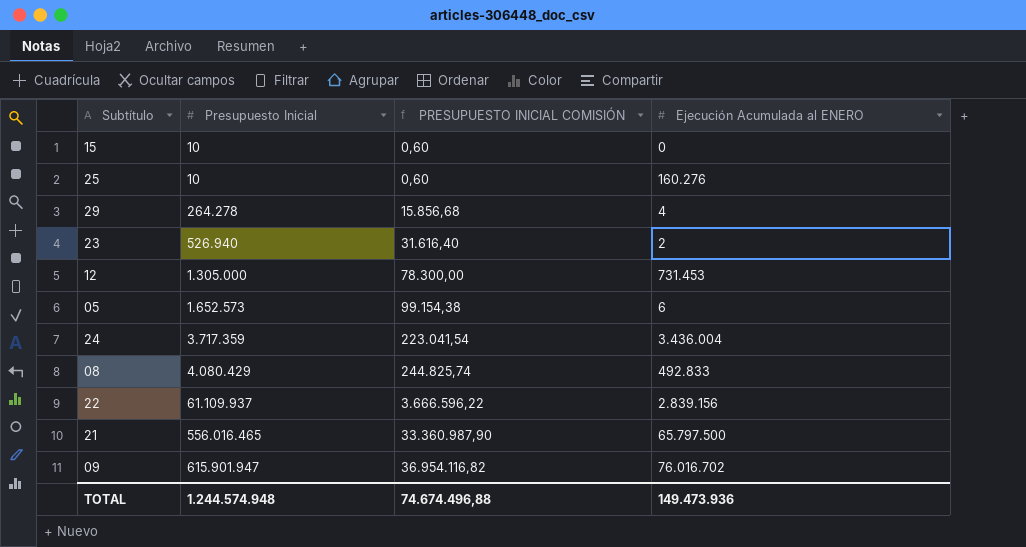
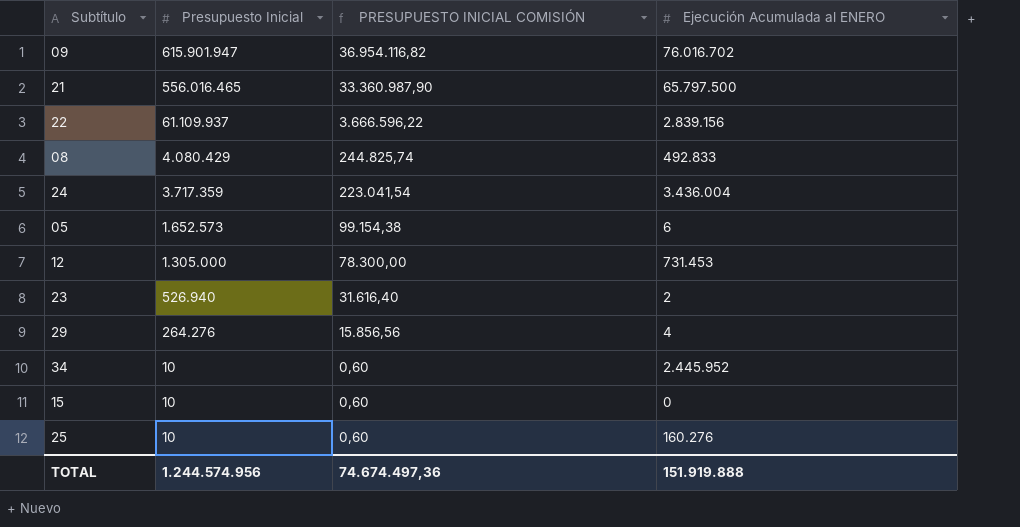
row order: Presupuesto Inicial ascending -> Presupuesto Inicial descending
29 | Presupuesto Inicial: 264.278 -> 264.276
29 | PRESUPUESTO INICIAL COMISIÓN: 15.856,68 -> 15.856,56
row 34: none -> 10 | 0,60 | 2.445.952
TOTAL | Presupuesto Inicial: 1.244.574.948 -> 1.244.574.956
TOTAL | PRESUPUESTO INICIAL COMISIÓN: 74.674.496,88 -> 74.674.497,36
TOTAL | Ejecución Acumulada al ENERO: 149.473.936 -> 151.919.888

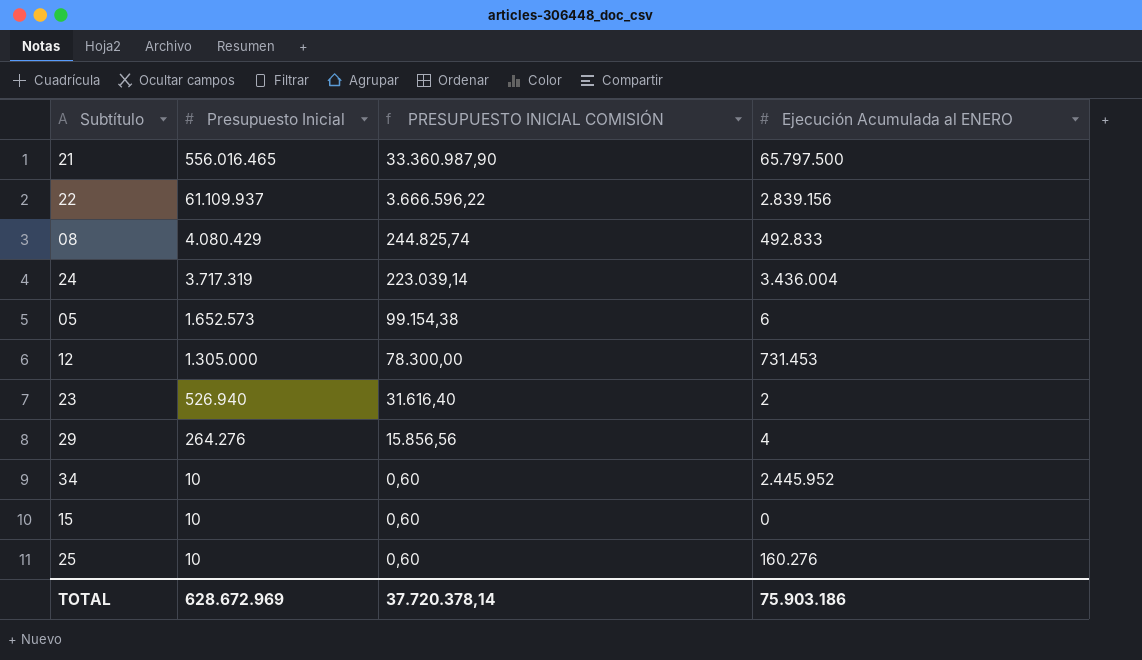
row 09: 615.901.947 | 36.954.116,82 | 76.016.702 -> none
24 | Presupuesto Inicial: 3.717.359 -> 3.717.319
24 | PRESUPUESTO INICIAL COMISIÓN: 223.041,54 -> 223.039,14
TOTAL | Presupuesto Inicial: 1.244.574.956 -> 628.672.969
TOTAL | PRESUPUESTO INICIAL COMISIÓN: 74.674.497,36 -> 37.720.378,14
TOTAL | Ejecución Acumulada al ENERO: 151.919.888 -> 75.903.186

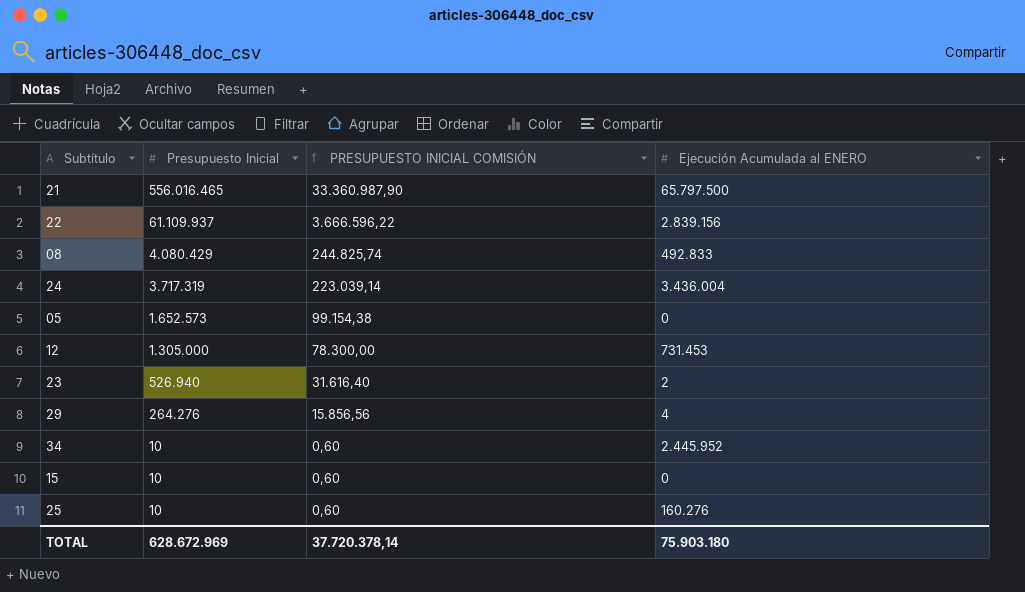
05 | Ejecución Acumulada al ENERO: 6 -> 0
TOTAL | Ejecución Acumulada al ENERO: 75.903.186 -> 75.903.180

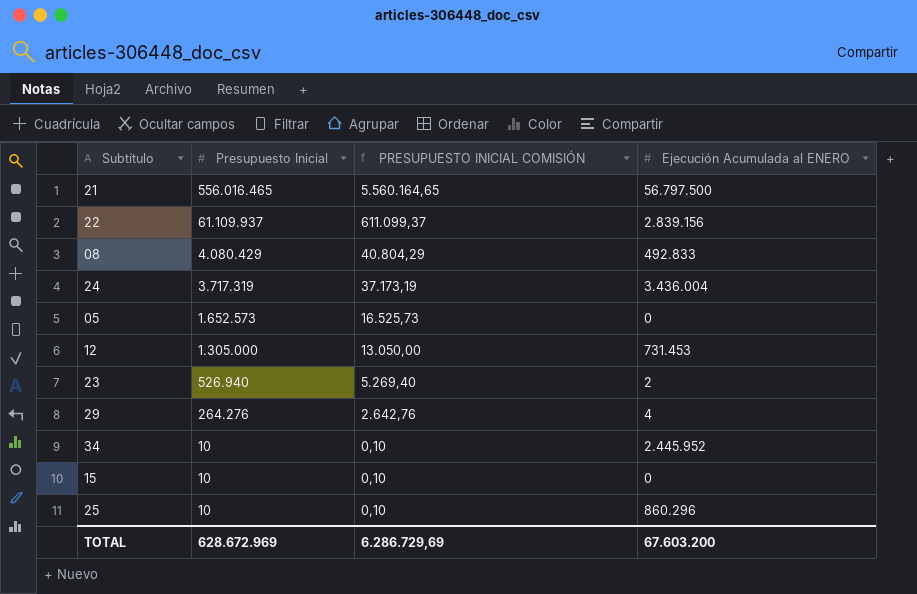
column PRESUPUESTO INICIAL COMISIÓN | formula: [Presupuesto Inicial] * 0,06 -> [Presupuesto Inicial] * 0,01
21 | Ejecución Acumulada al ENERO: 65.797.500 -> 56.797.500
25 | Ejecución Acumulada al ENERO: 160.276 -> 860.296
TOTAL | PRESUPUESTO INICIAL COMISIÓN: 37.720.378,14 -> 6.286.729,69
TOTAL | Ejecución Acumulada al ENERO: 75.903.180 -> 67.603.200

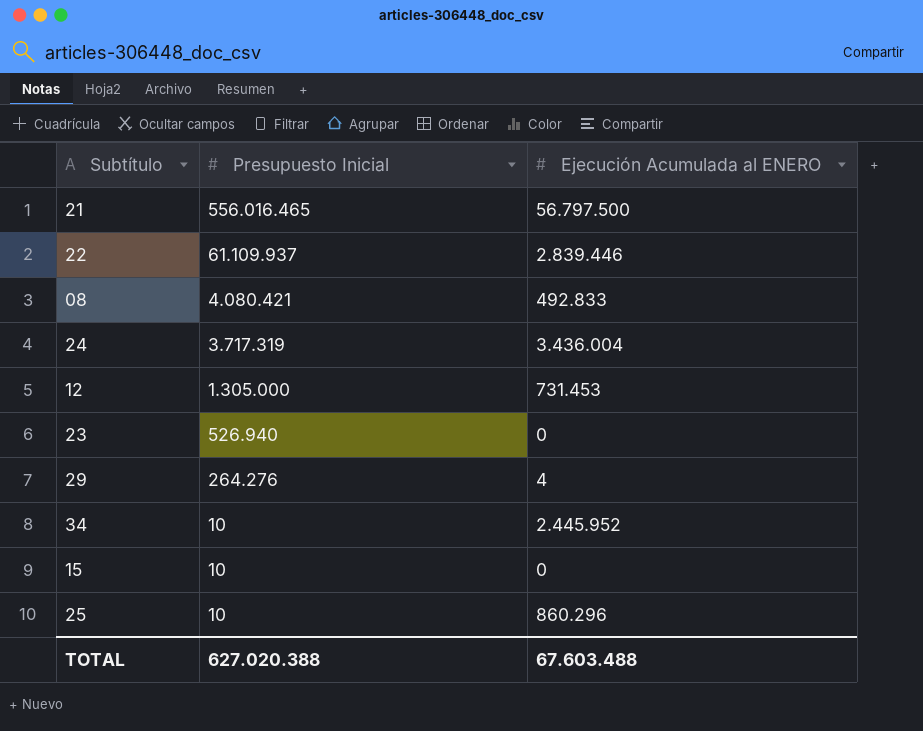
column PRESUPUESTO INICIAL COMISIÓN | formula: [Presupuesto Inicial] * 0,01 -> none
row 05: 1.652.573 | 16.525,73 | 0 -> none
22 | Ejecución Acumulada al ENERO: 2.839.156 -> 2.839.446
08 | Presupuesto Inicial: 4.080.429 -> 4.080.421
23 | Ejecución Acumulada al ENERO: 2 -> 0
TOTAL | Presupuesto Inicial: 628.672.969 -> 627.020.388
TOTAL | Ejecución Acumulada al ENERO: 67.603.200 -> 67.603.488

